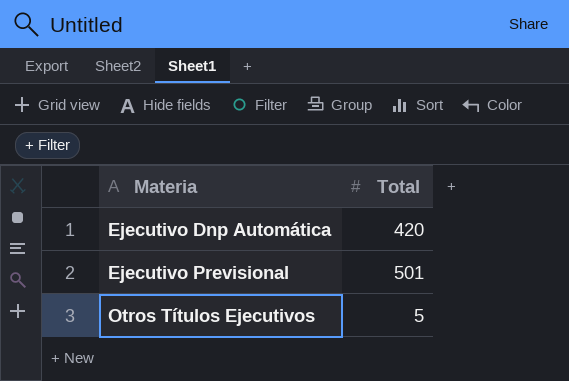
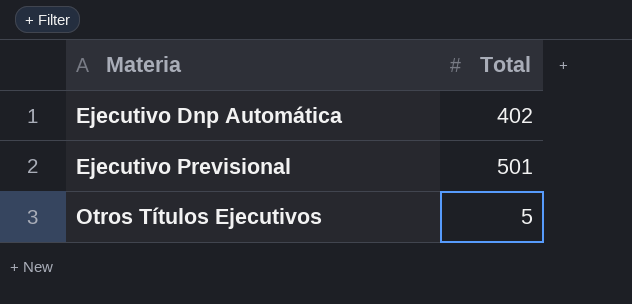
Ejecutivo Dnp Automática | Total: 420 -> 402

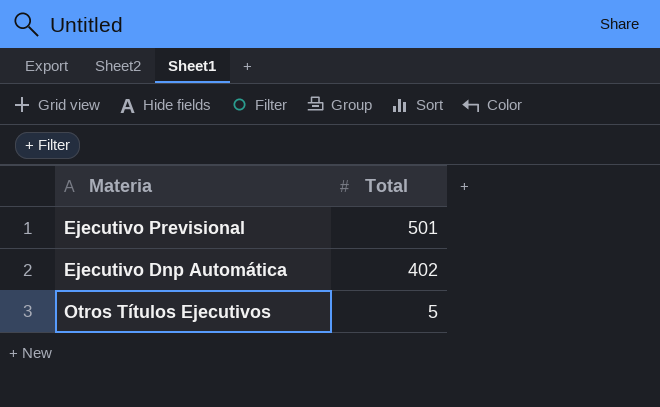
row order: Materia ascending -> Total descending

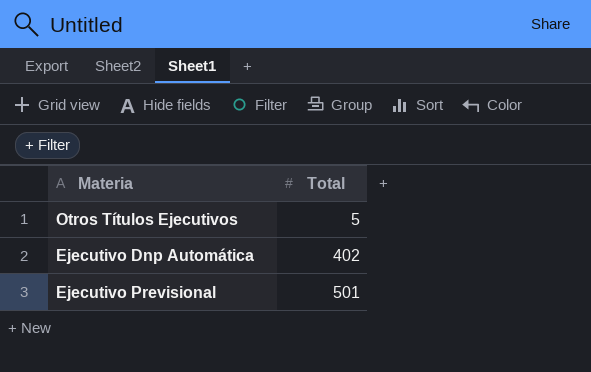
row order: Total descending -> Total ascending

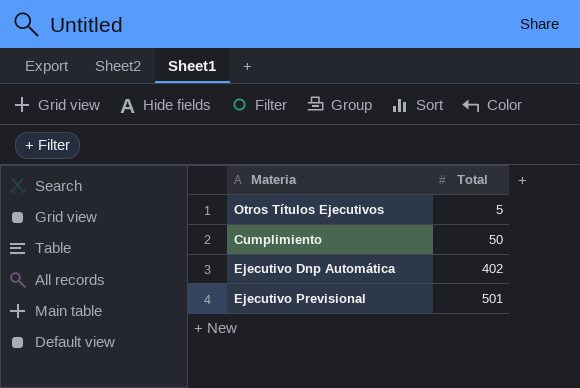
row Cumplimiento: none -> 50

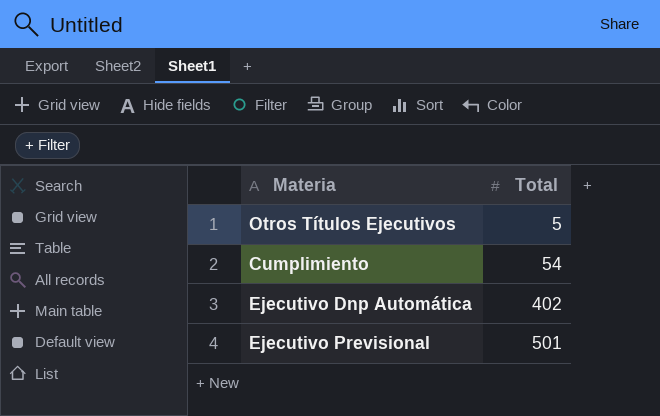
Cumplimiento | Total: 50 -> 54

